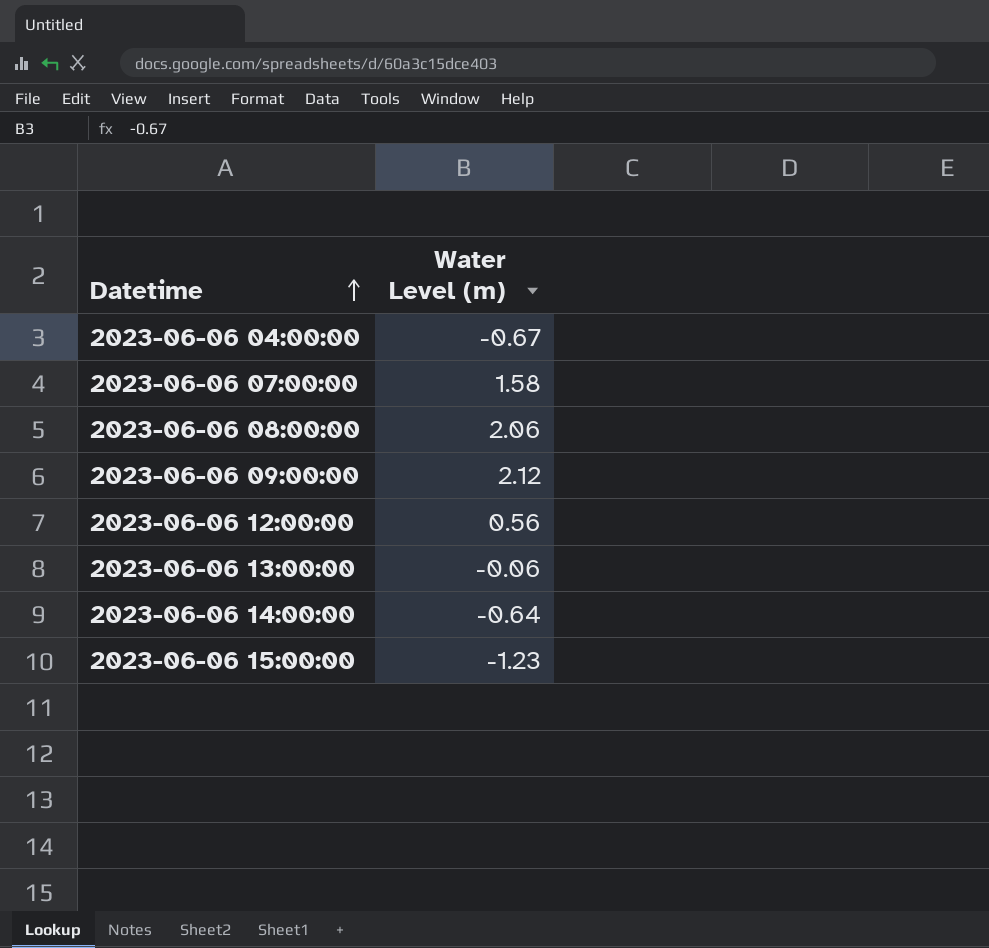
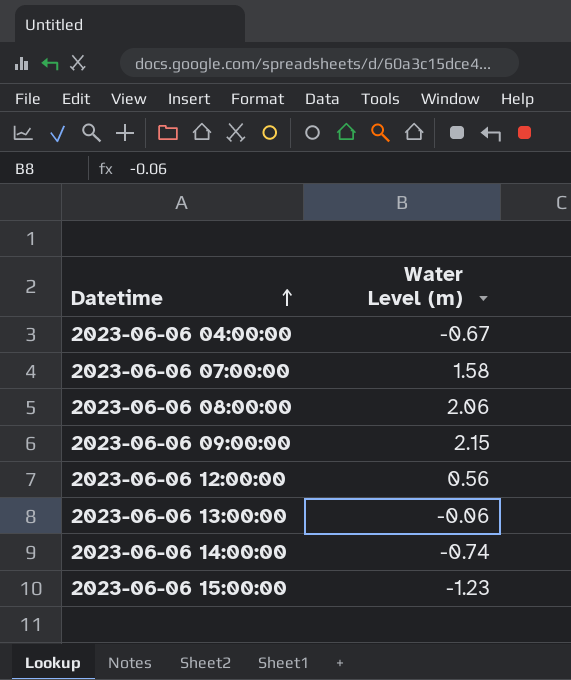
2023-06-06 09:00:00 | Water Level (m): 2.12 -> 2.15
2023-06-06 14:00:00 | Water Level (m): -0.64 -> -0.74

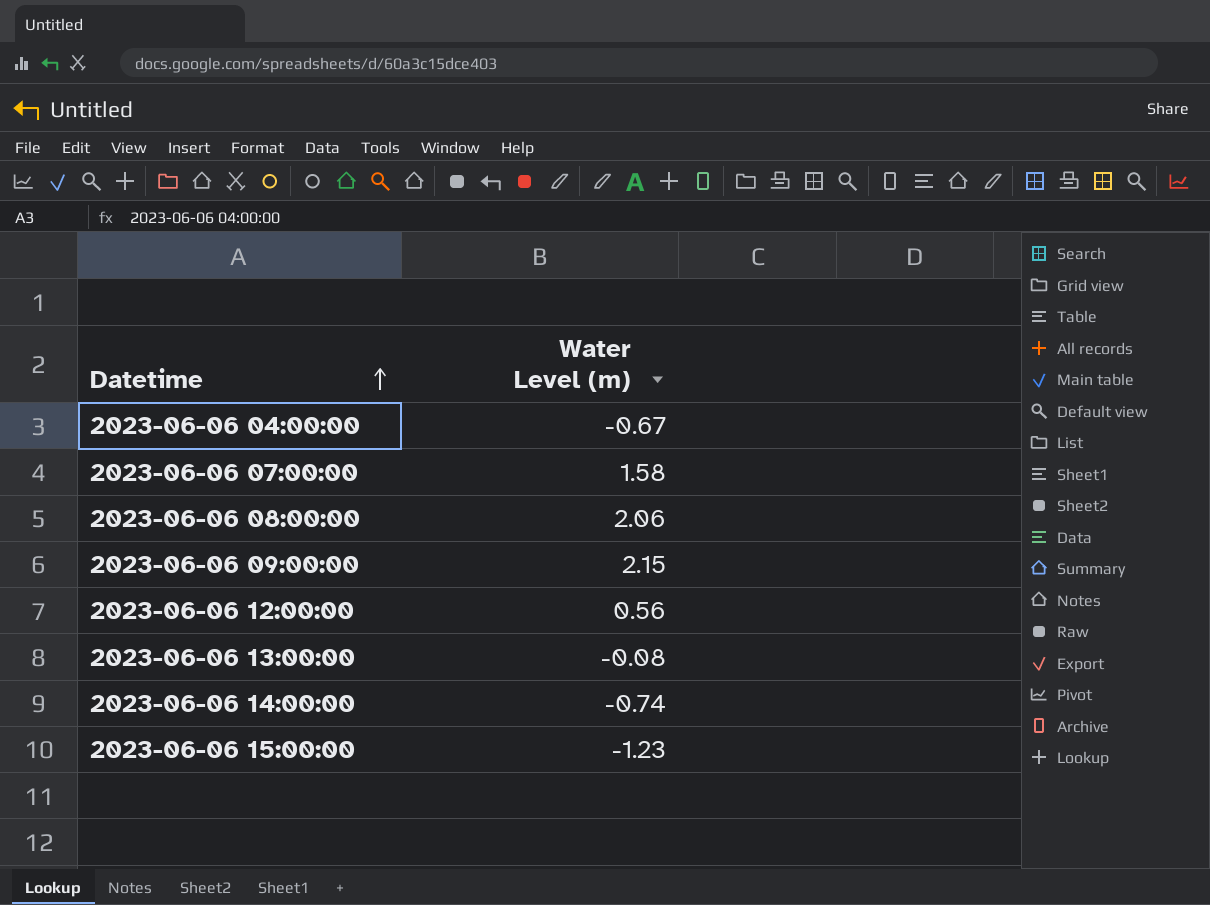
2023-06-06 13:00:00 | Water Level (m): -0.06 -> -0.08

